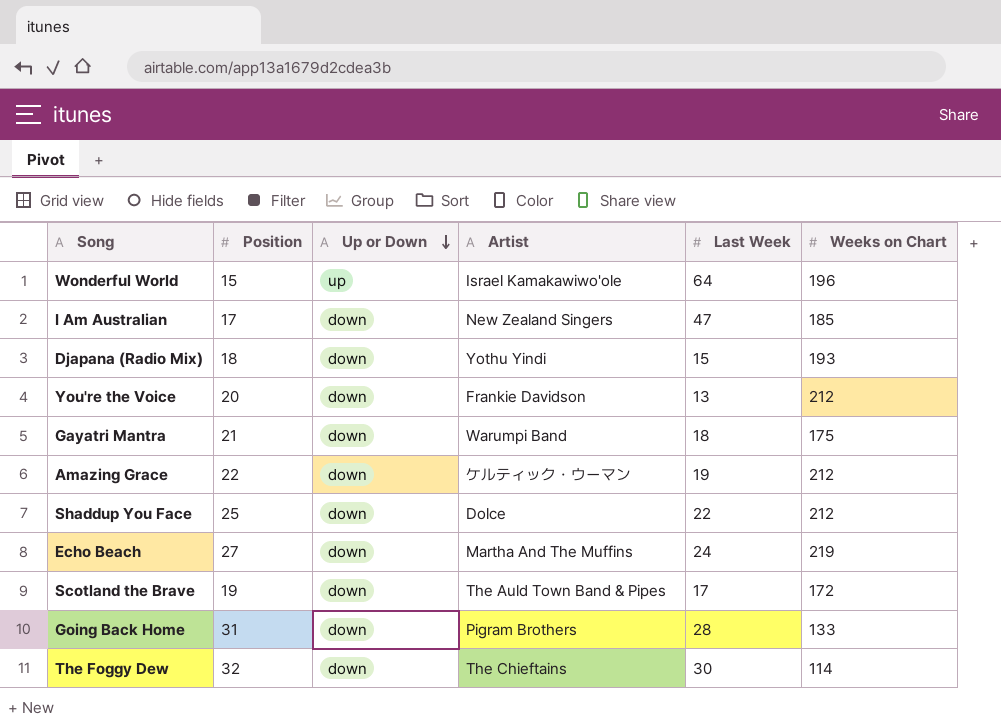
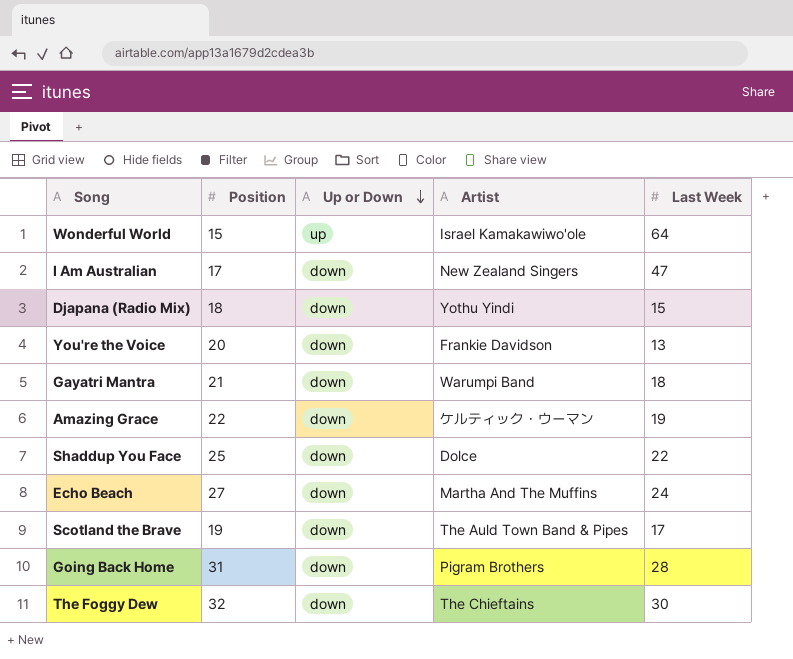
column Weeks on Chart | position: 6 -> none

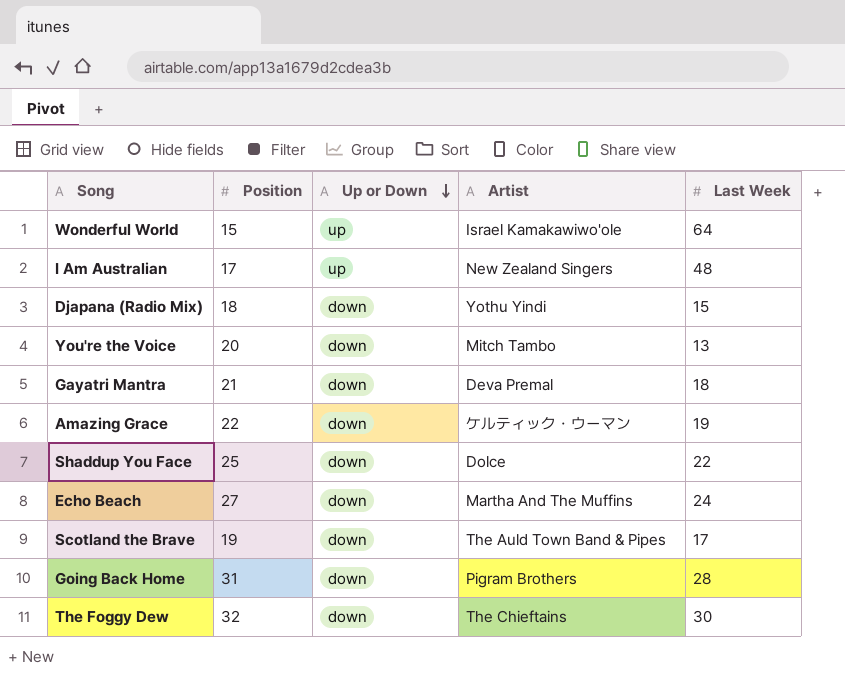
I Am Australian | Up or Down: down -> up
I Am Australian | Last Week: 47 -> 48
You're the Voice | Artist: Frankie Davidson -> Mitch Tambo
Gayatri Mantra | Artist: Warumpi Band -> Deva Premal

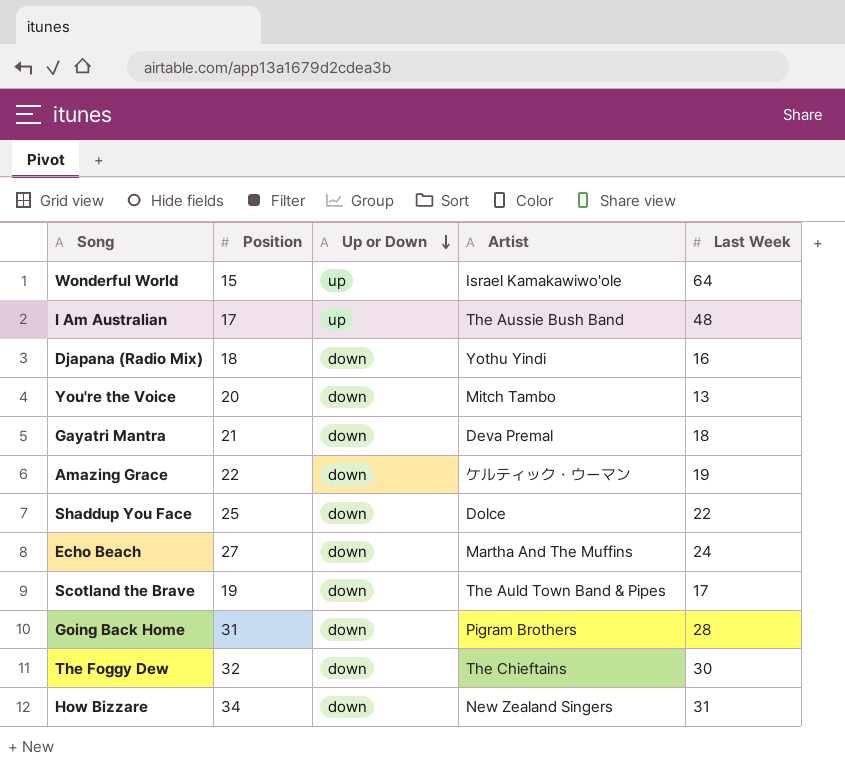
I Am Australian | Artist: New Zealand Singers -> The Aussie Bush Band
Djapana (Radio Mix) | Last Week: 15 -> 16
row How Bizzare: none -> 34 | down | New Zealand Singers | 31

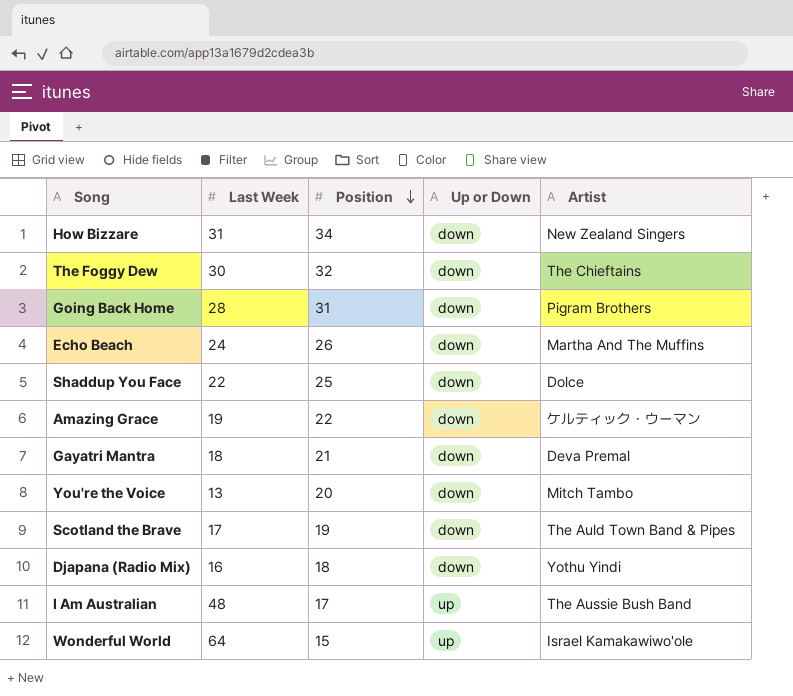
row order: Up or Down descending -> Position descending
column Last Week | position: 5 -> 2
Echo Beach | Position: 27 -> 26

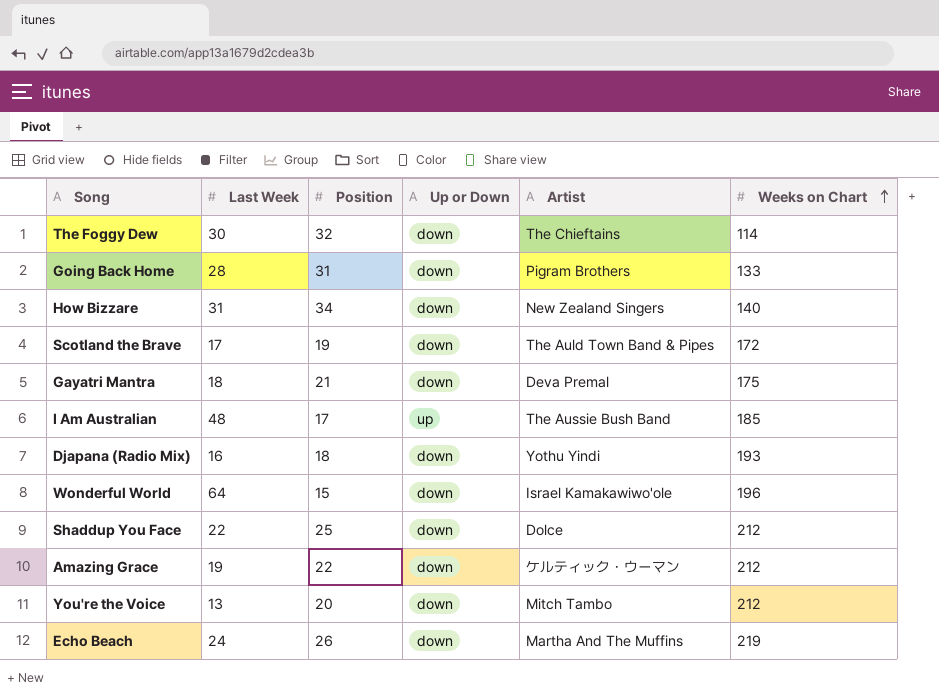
row order: Position descending -> Weeks on Chart ascending
column Weeks on Chart | position: none -> 6
Wonderful World | Up or Down: up -> down

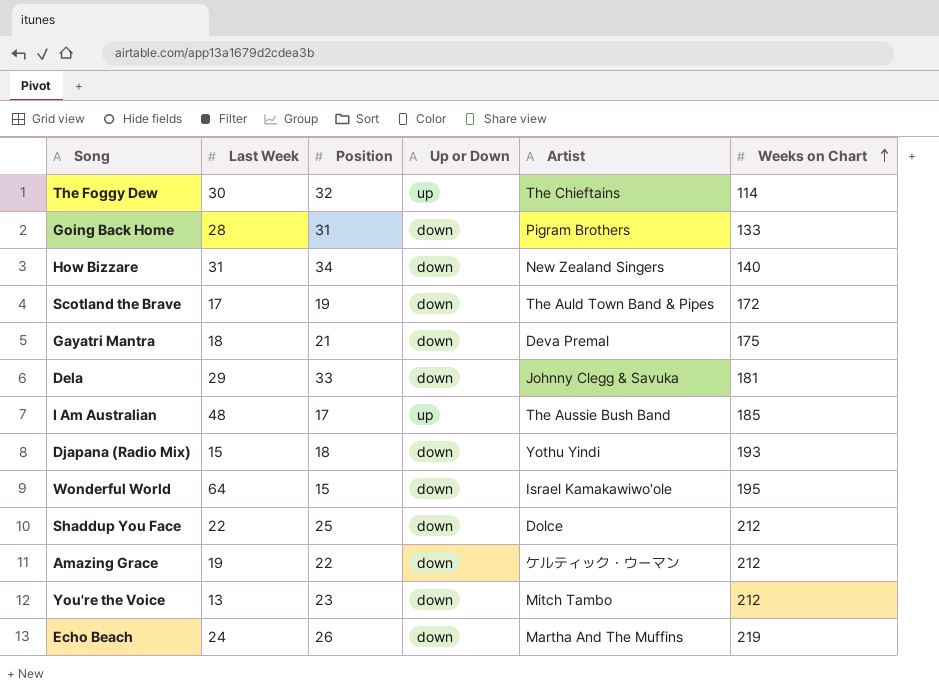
The Foggy Dew | Up or Down: down -> up
row Dela: none -> 29 | 33 | down | Johnny Clegg & Savuka | 181
Djapana (Radio Mix) | Last Week: 16 -> 15
Wonderful World | Weeks on Chart: 196 -> 195
You're the Voice | Position: 20 -> 23

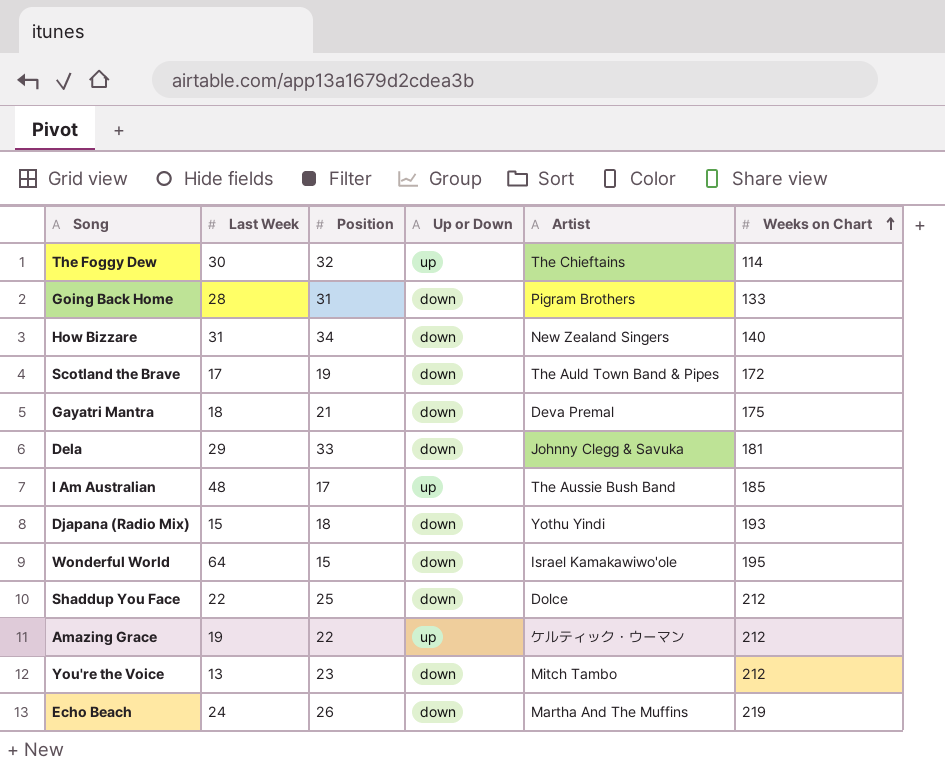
Amazing Grace | Up or Down: down -> up

